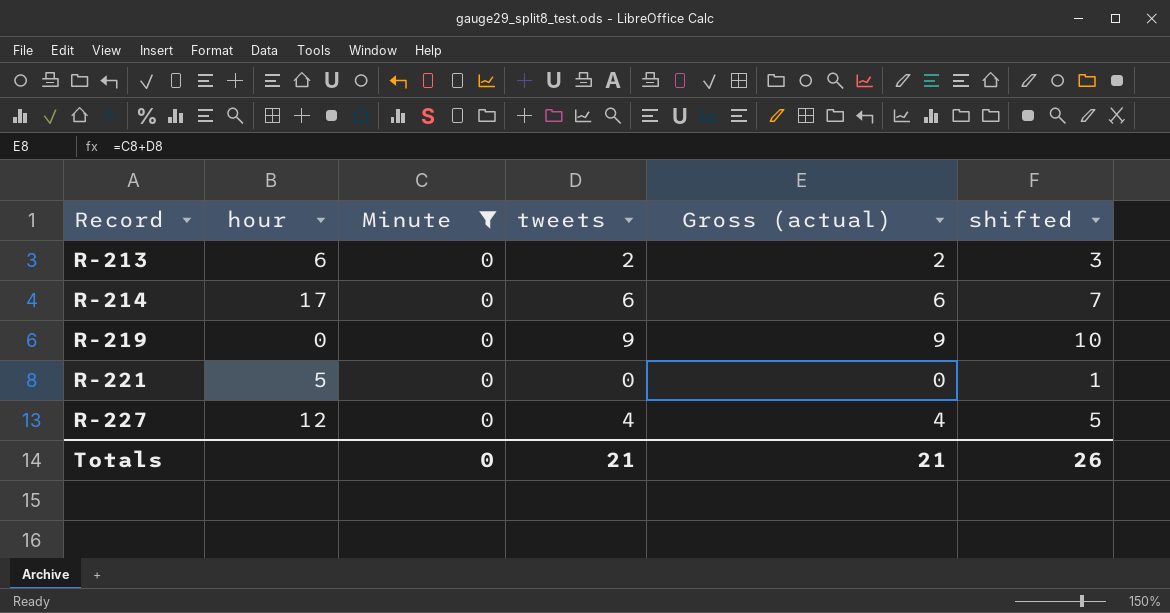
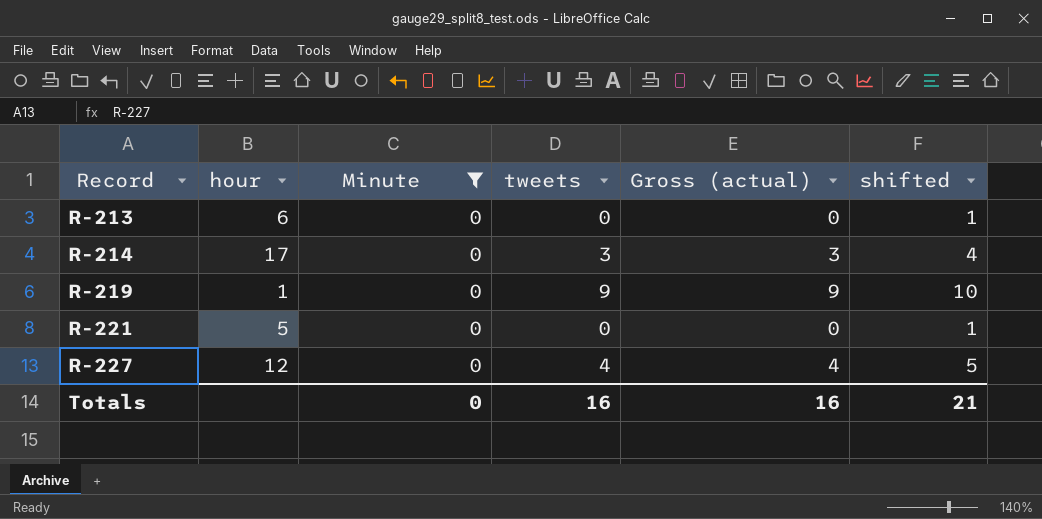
R-213 | tweets: 2 -> 0
R-213 | Gross (actual): 2 -> 0
R-213 | shifted: 3 -> 1
R-214 | tweets: 6 -> 3
R-214 | Gross (actual): 6 -> 3
R-214 | shifted: 7 -> 4
R-219 | hour: 0 -> 1
Totals | tweets: 21 -> 16
Totals | Gross (actual): 21 -> 16
Totals | shifted: 26 -> 21

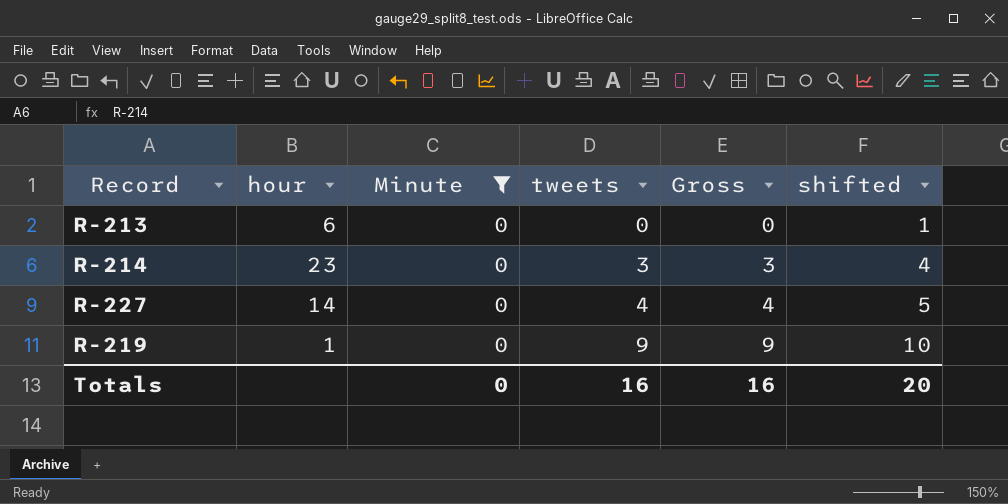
row order: Record ascending -> tweets ascending
column name: Gross (actual) -> Gross
row R-221: 5 | 0 | 0 | 0 | 1 -> none
R-214 | hour: 17 -> 23
R-227 | hour: 12 -> 14
Totals | shifted: 21 -> 20

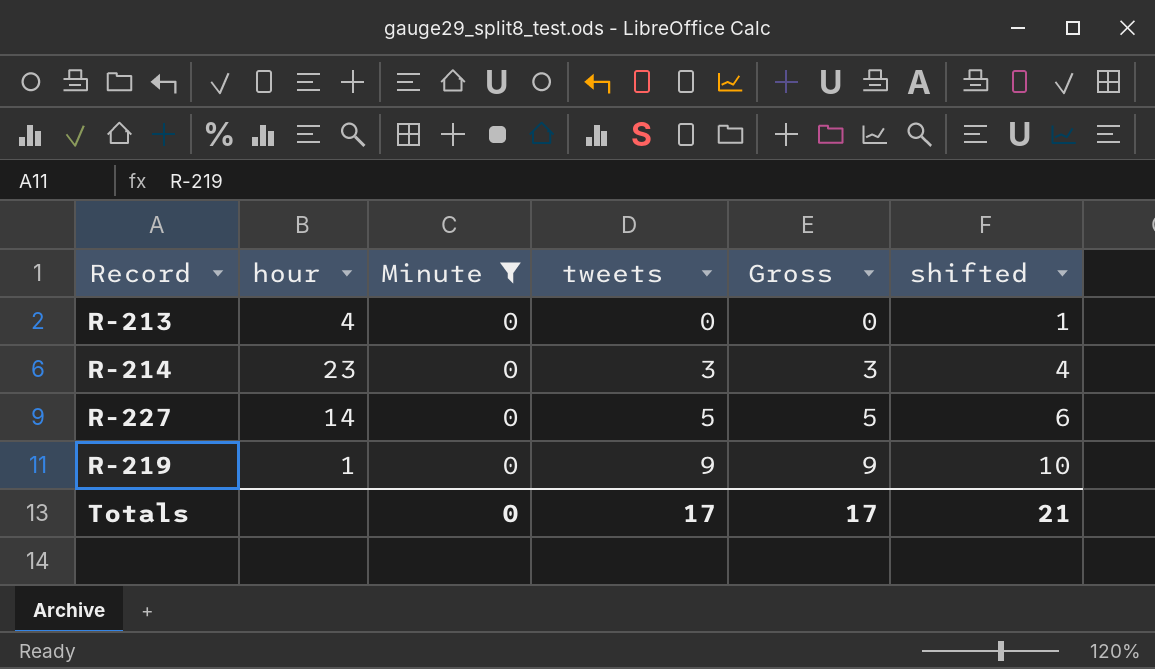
R-213 | hour: 6 -> 4
R-227 | tweets: 4 -> 5
R-227 | Gross: 4 -> 5
R-227 | shifted: 5 -> 6
Totals | tweets: 16 -> 17
Totals | Gross: 16 -> 17
Totals | shifted: 20 -> 21

